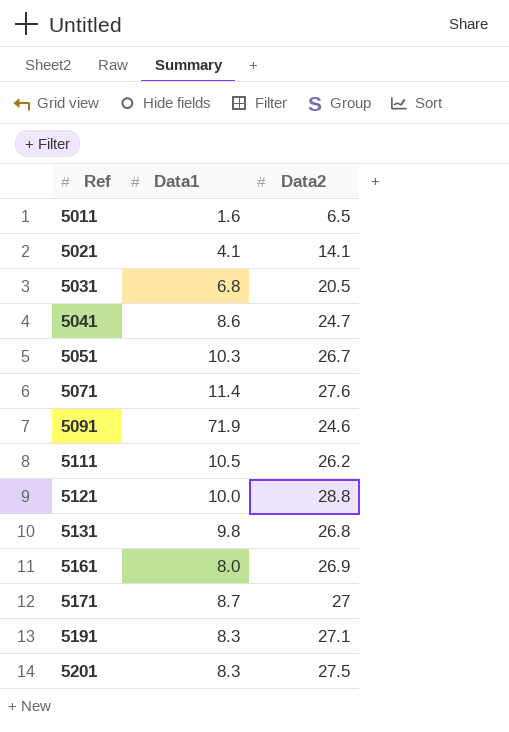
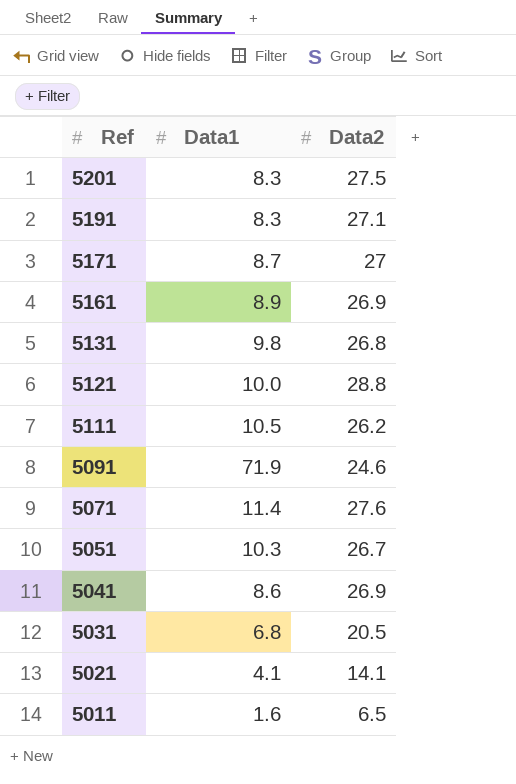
row order: Ref ascending -> Ref descending
5161 | Data1: 8.0 -> 8.9
5041 | Data2: 24.7 -> 26.9

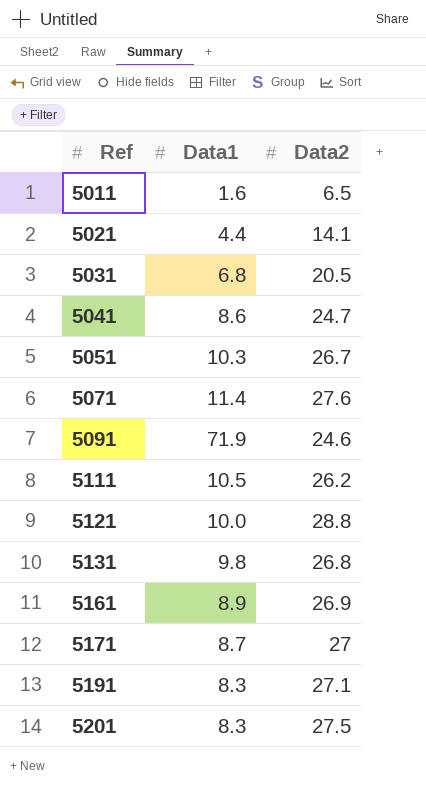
row order: Ref descending -> Ref ascending
5021 | Data1: 4.1 -> 4.4
5041 | Data2: 26.9 -> 24.7

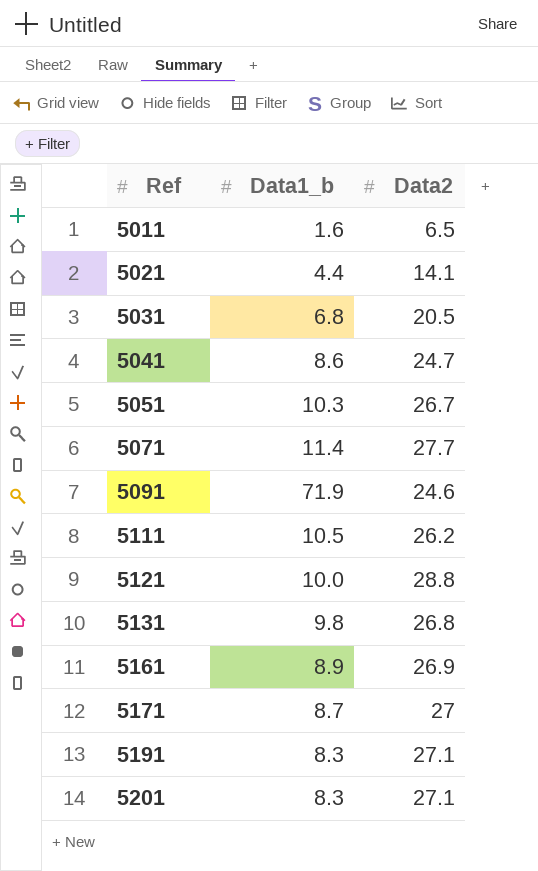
column name: Data1 -> Data1_b
5071 | Data2: 27.6 -> 27.7
5201 | Data2: 27.5 -> 27.1

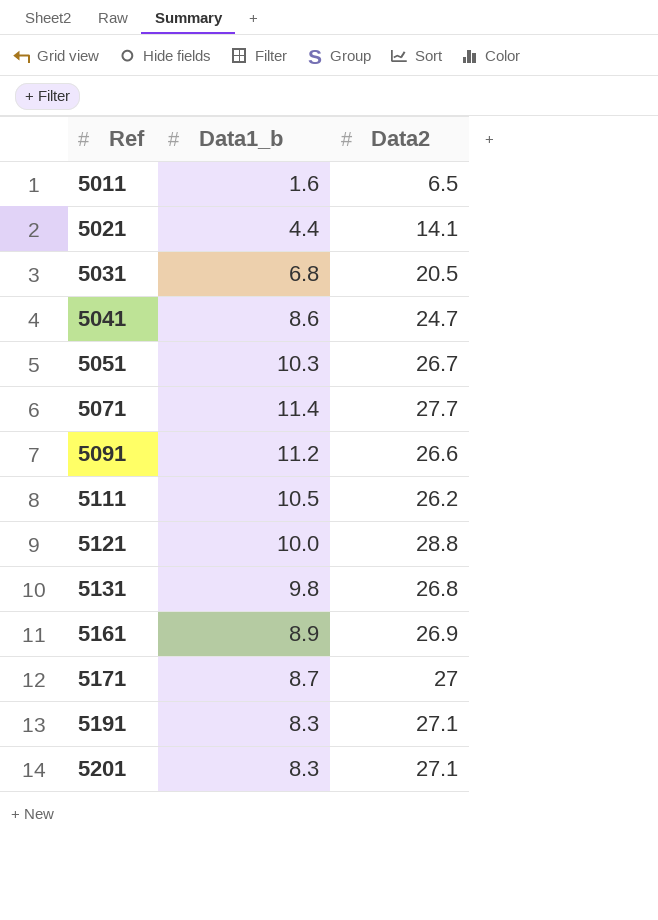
5091 | Data1_b: 71.9 -> 11.2
5091 | Data2: 24.6 -> 26.6

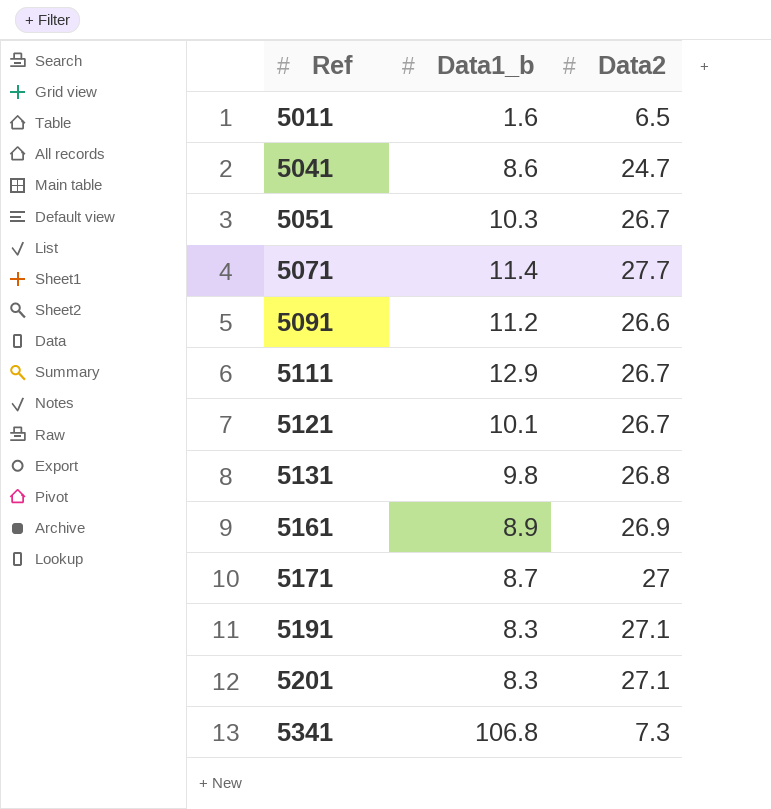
row 5021: 4.4 | 14.1 -> none
row 5031: 6.8 | 20.5 -> none
5111 | Data1_b: 10.5 -> 12.9
5111 | Data2: 26.2 -> 26.7
5121 | Data1_b: 10.0 -> 10.1
5121 | Data2: 28.8 -> 26.7
row 5341: none -> 106.8 | 7.3

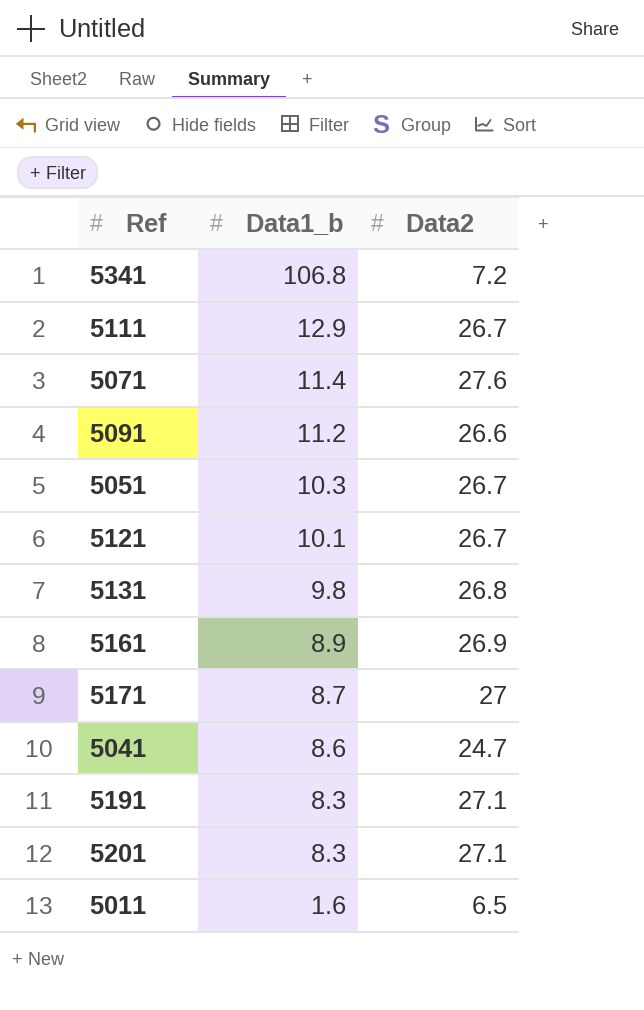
row order: Ref ascending -> Data1_b descending
5341 | Data2: 7.3 -> 7.2
5071 | Data2: 27.7 -> 27.6

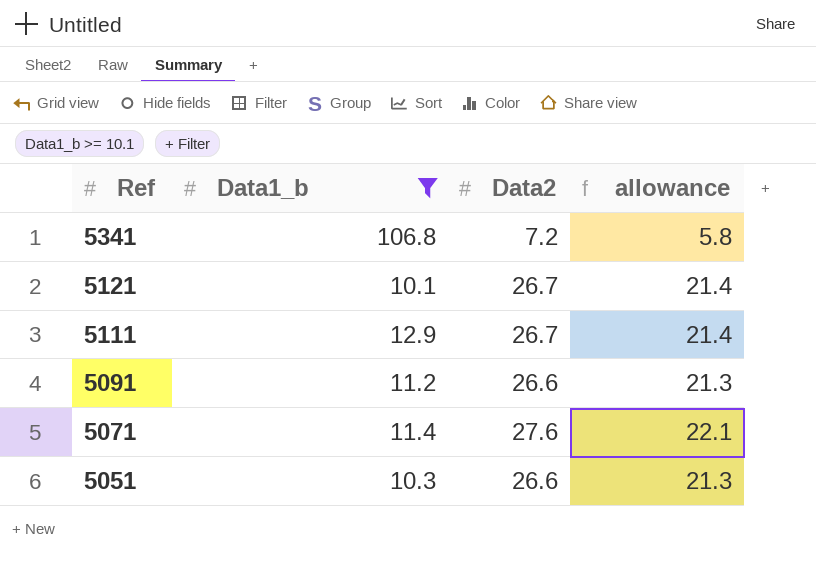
filter: none -> Data1_b >= 10.1
row order: Data1_b descending -> Ref descending
column allowance | formula: none -> [Data2] * 0.8
5051 | Data2: 26.7 -> 26.6

